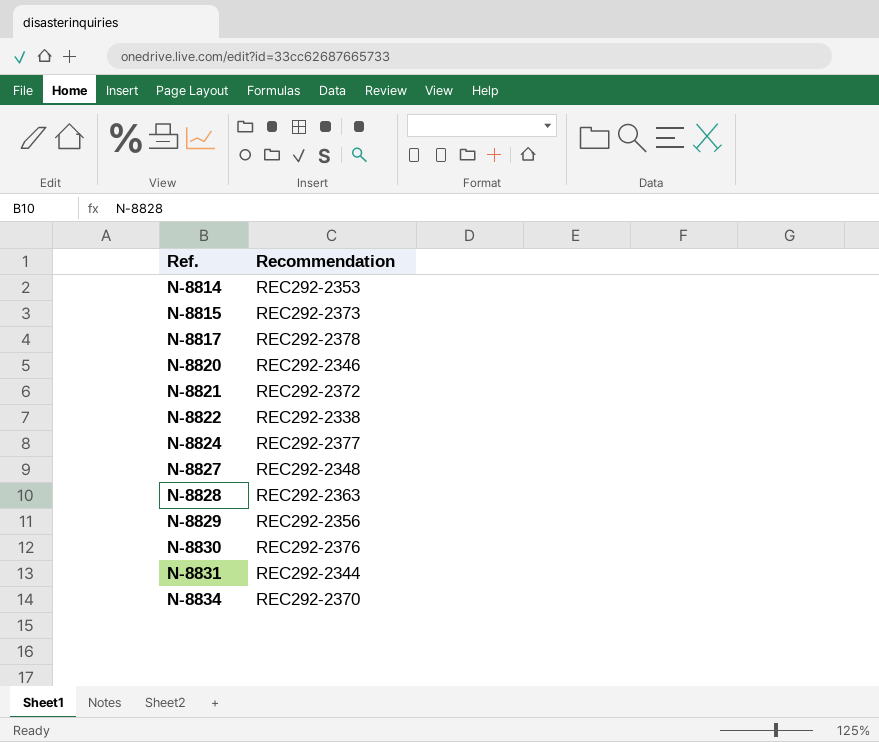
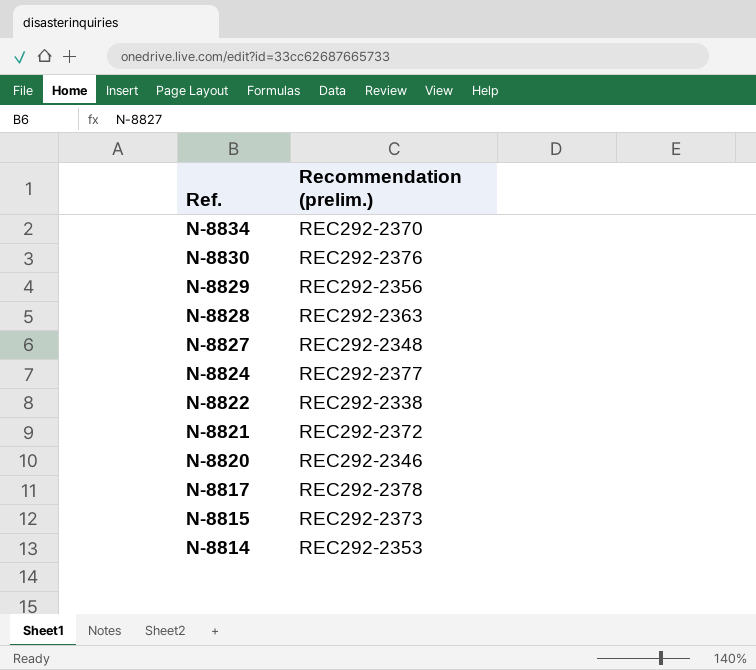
row order: Ref. ascending -> Ref. descending
column name: Recommendation -> Recommendation (prelim.)
row N-8831: REC292-2344 -> none

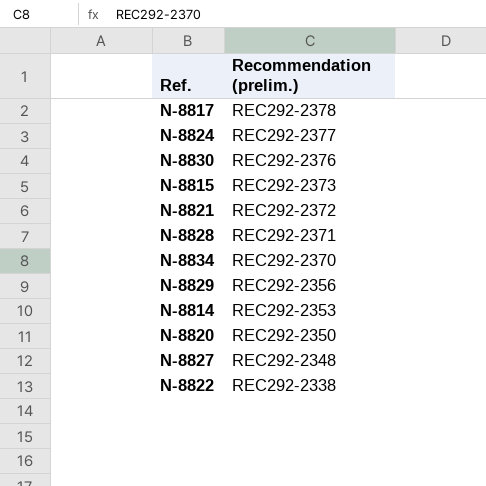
row order: Ref. descending -> Recommendation (prelim.) descending
N-8828 | Recommendation (prelim.): REC292-2363 -> REC292-2371
N-8820 | Recommendation (prelim.): REC292-2346 -> REC292-2350

